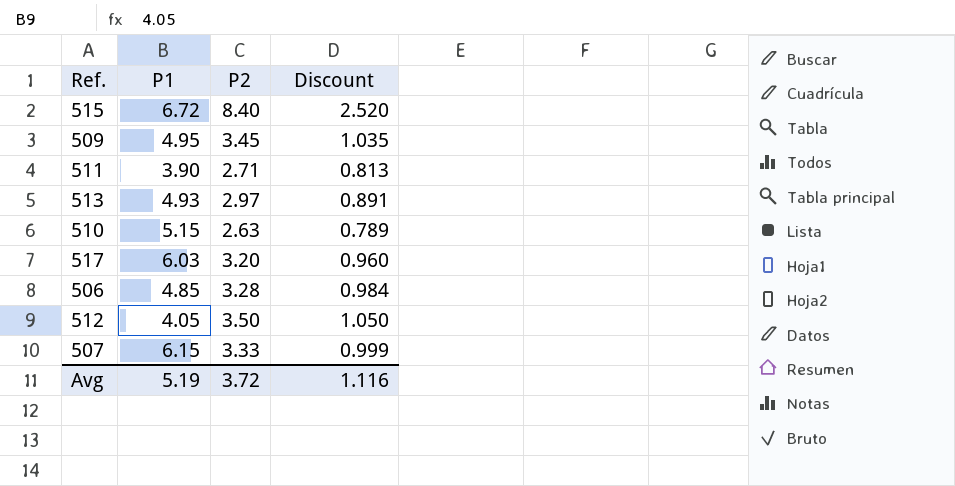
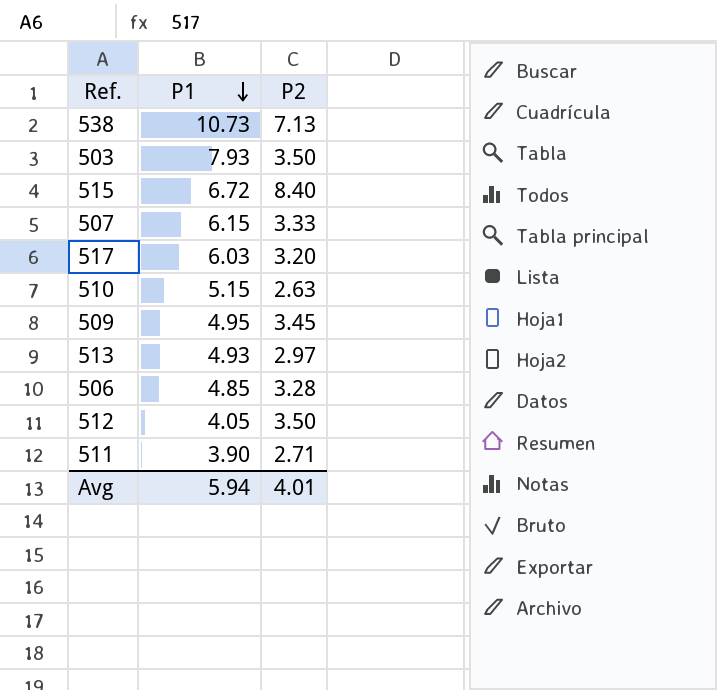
row order: none -> P1 descending
column Discount | formula: [P2] * 0.3 -> none
row 538: none -> 10.73 | 7.13
row 503: none -> 7.93 | 3.50
Avg | P1: 5.19 -> 5.94
Avg | P2: 3.72 -> 4.01

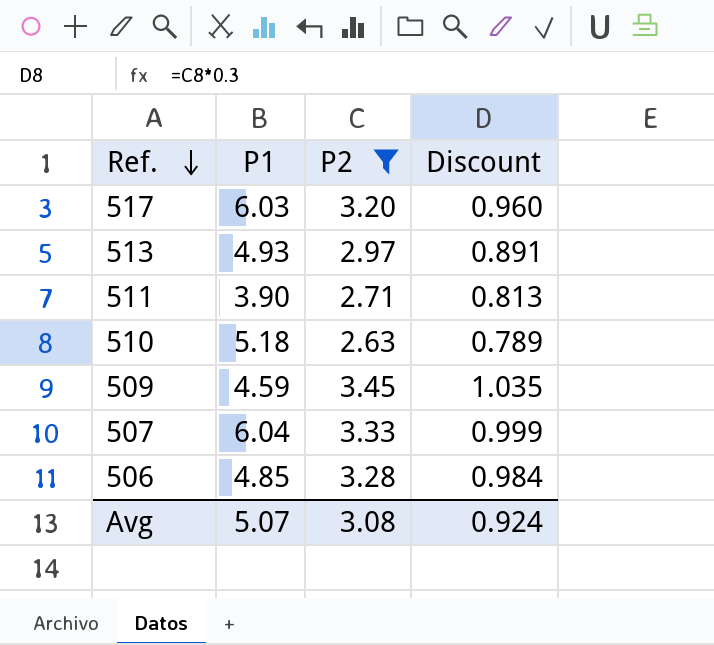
filter: none -> P2 <= 3.45
row order: P1 descending -> Ref. descending
column Discount | formula: none -> [P2] * 0.3
510 | P1: 5.15 -> 5.18
509 | P1: 4.95 -> 4.59
507 | P1: 6.15 -> 6.04
Avg | P1: 5.94 -> 5.07
Avg | P2: 4.01 -> 3.08

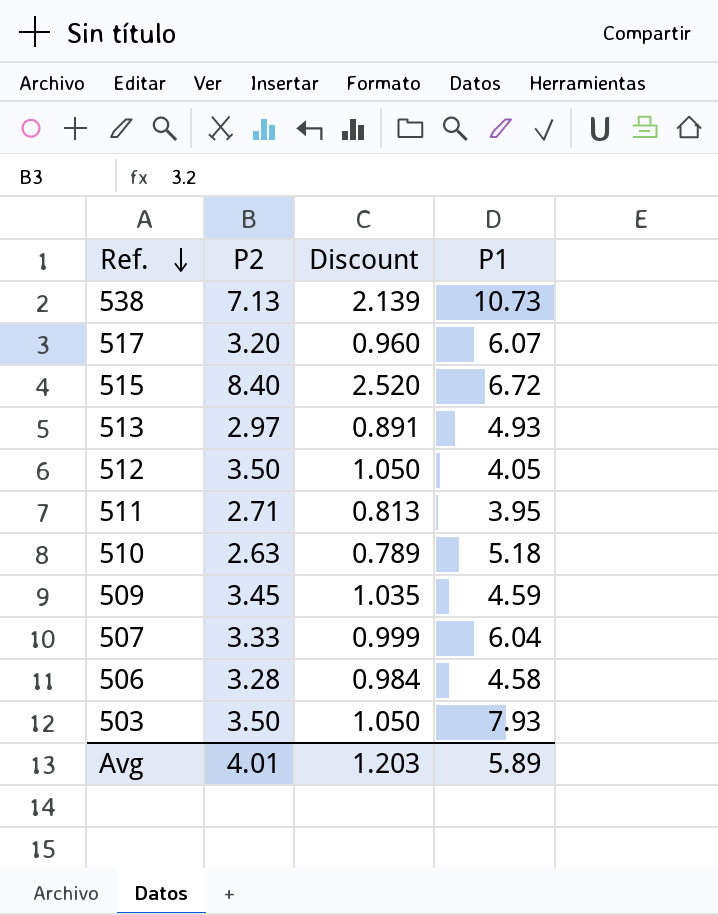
filter: P2 <= 3.45 -> none
column P1 | position: 2 -> 4
517 | P1: 6.03 -> 6.07
511 | P1: 3.90 -> 3.95
506 | P1: 4.85 -> 4.58
Avg | P2: 3.08 -> 4.01
Avg | Discount: 0.924 -> 1.203
Avg | P1: 5.07 -> 5.89

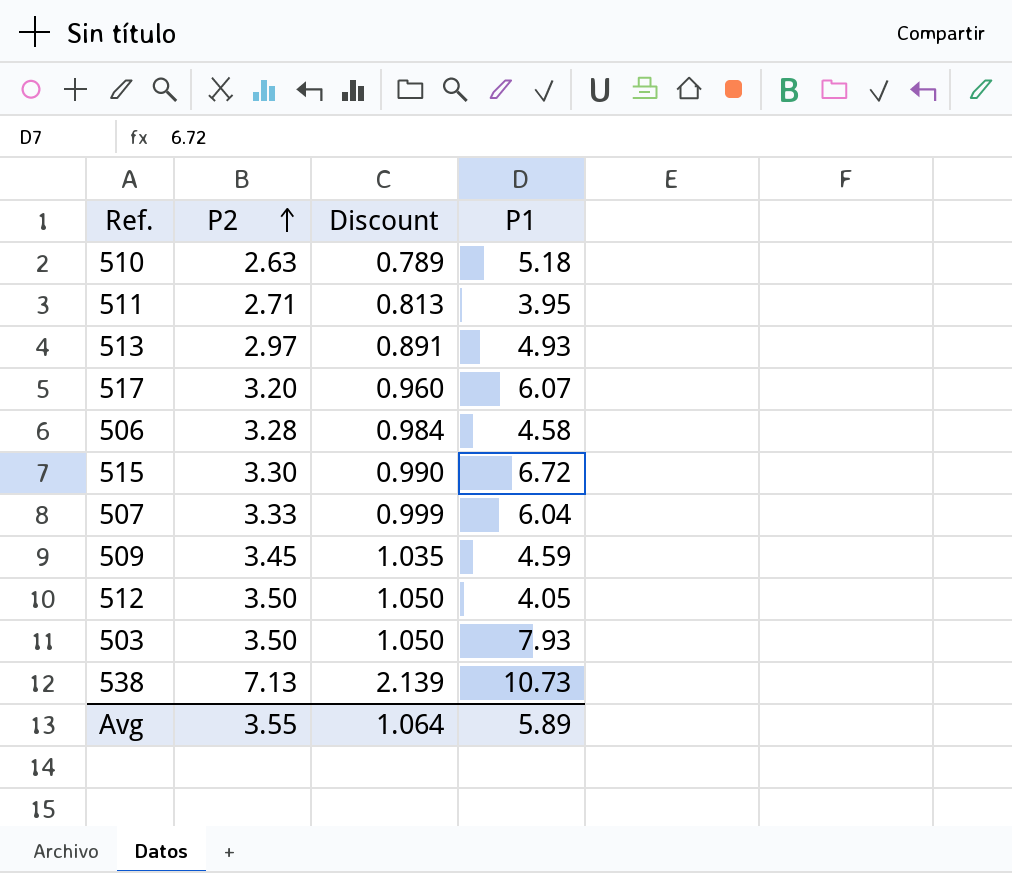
row order: Ref. descending -> P2 ascending
515 | P2: 8.40 -> 3.30
515 | Discount: 2.520 -> 0.990
Avg | P2: 4.01 -> 3.55
Avg | Discount: 1.203 -> 1.064

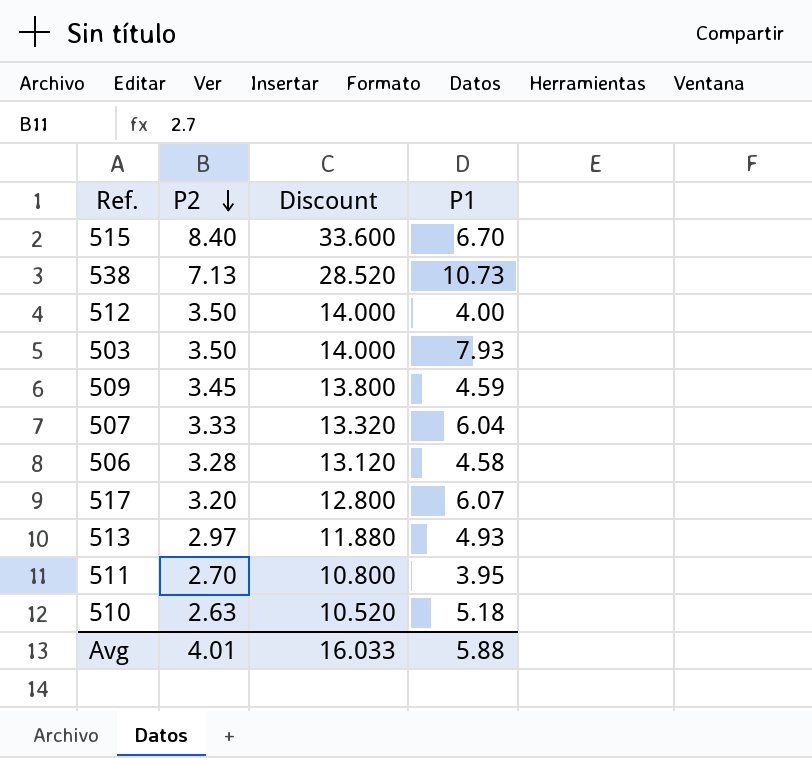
row order: P2 ascending -> P2 descending
column Discount | formula: [P2] * 0.3 -> [P2] * 4
515 | P2: 3.30 -> 8.40
515 | P1: 6.72 -> 6.70
512 | P1: 4.05 -> 4.00
511 | P2: 2.71 -> 2.70
Avg | P2: 3.55 -> 4.01
Avg | Discount: 1.064 -> 16.033
Avg | P1: 5.89 -> 5.88

